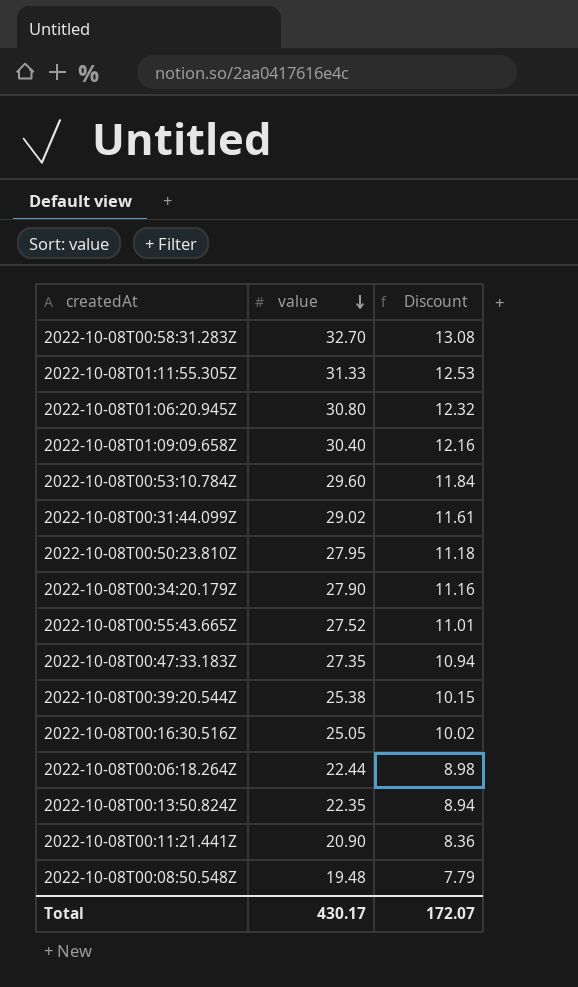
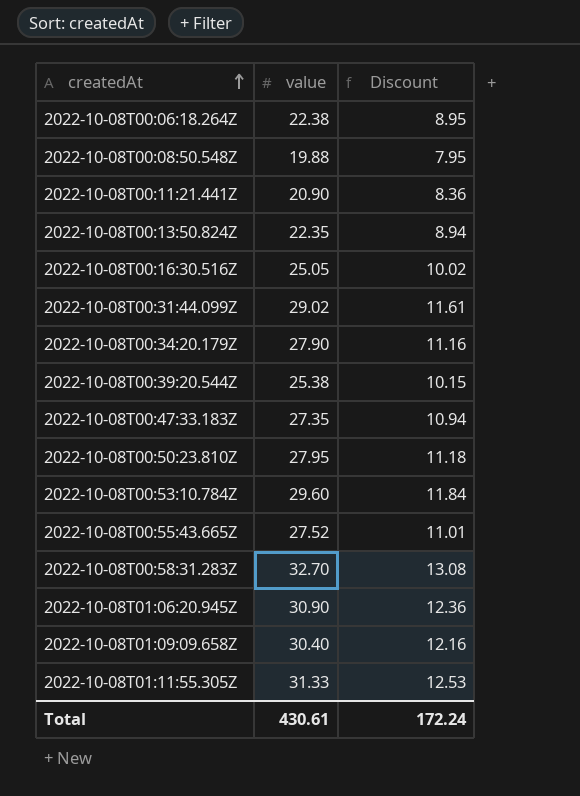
row order: value descending -> createdAt ascending
2022-10-08T00:06:18.264Z | value: 22.44 -> 22.38
2022-10-08T00:06:18.264Z | Discount: 8.98 -> 8.95
2022-10-08T00:08:50.548Z | value: 19.48 -> 19.88
2022-10-08T00:08:50.548Z | Discount: 7.79 -> 7.95
2022-10-08T01:06:20.945Z | value: 30.80 -> 30.90
2022-10-08T01:06:20.945Z | Discount: 12.32 -> 12.36
Total | value: 430.17 -> 430.61
Total | Discount: 172.07 -> 172.24

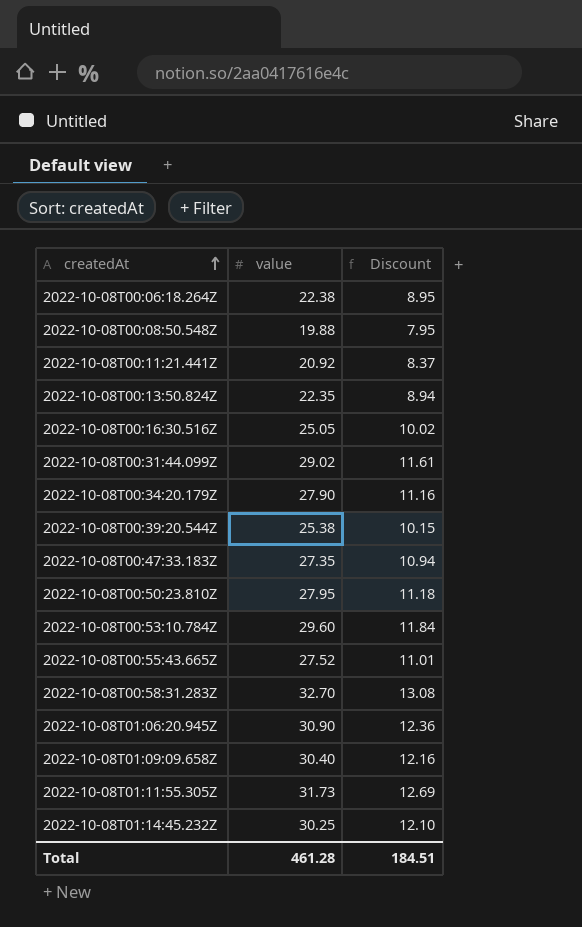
2022-10-08T00:11:21.441Z | value: 20.90 -> 20.92
2022-10-08T00:11:21.441Z | Discount: 8.36 -> 8.37
2022-10-08T01:11:55.305Z | value: 31.33 -> 31.73
2022-10-08T01:11:55.305Z | Discount: 12.53 -> 12.69
row 2022-10-08T01:14:45.232Z: none -> 30.25 | 12.10
Total | value: 430.61 -> 461.28
Total | Discount: 172.24 -> 184.51

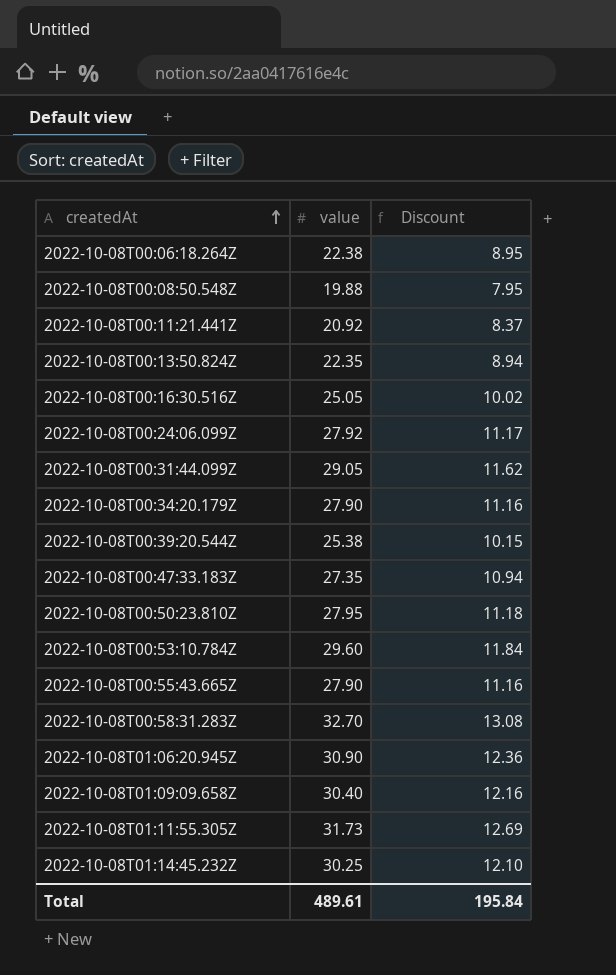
row 2022-10-08T00:24:06.099Z: none -> 27.92 | 11.17
2022-10-08T00:31:44.099Z | value: 29.02 -> 29.05
2022-10-08T00:31:44.099Z | Discount: 11.61 -> 11.62
2022-10-08T00:55:43.665Z | value: 27.52 -> 27.90
2022-10-08T00:55:43.665Z | Discount: 11.01 -> 11.16
Total | value: 461.28 -> 489.61
Total | Discount: 184.51 -> 195.84

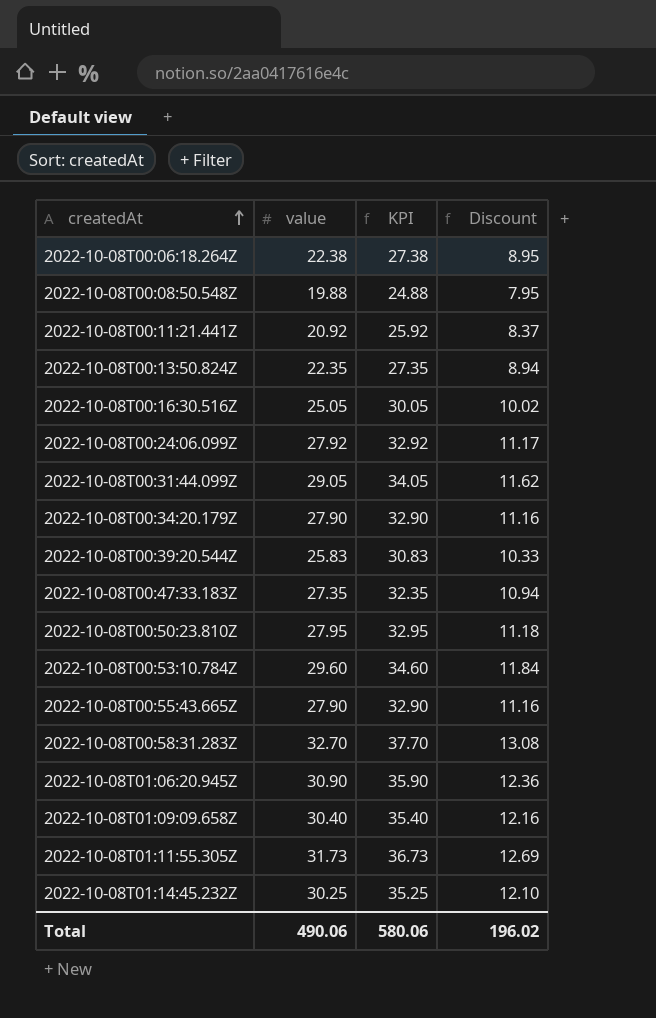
column KPI | formula: none -> [value] + 5
2022-10-08T00:39:20.544Z | value: 25.38 -> 25.83
2022-10-08T00:39:20.544Z | Discount: 10.15 -> 10.33
Total | value: 489.61 -> 490.06
Total | Discount: 195.84 -> 196.02

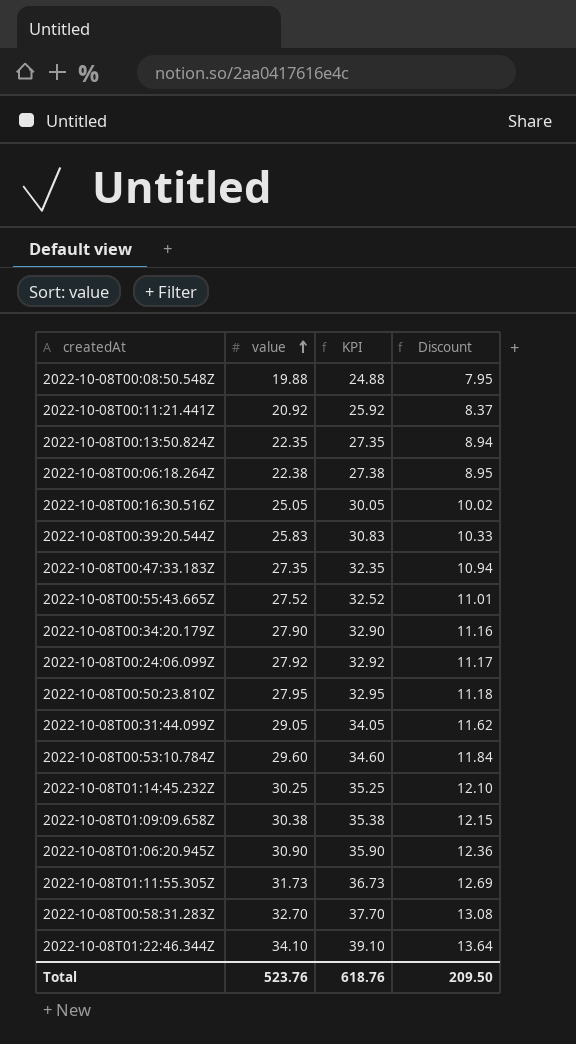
row order: createdAt ascending -> value ascending
2022-10-08T00:55:43.665Z | value: 27.90 -> 27.52
2022-10-08T00:55:43.665Z | KPI: 32.90 -> 32.52
2022-10-08T00:55:43.665Z | Discount: 11.16 -> 11.01
2022-10-08T01:09:09.658Z | value: 30.40 -> 30.38
2022-10-08T01:09:09.658Z | KPI: 35.40 -> 35.38
2022-10-08T01:09:09.658Z | Discount: 12.16 -> 12.15
row 2022-10-08T01:22:46.344Z: none -> 34.10 | 39.10 | 13.64
Total | value: 490.06 -> 523.76
Total | KPI: 580.06 -> 618.76
Total | Discount: 196.02 -> 209.50

